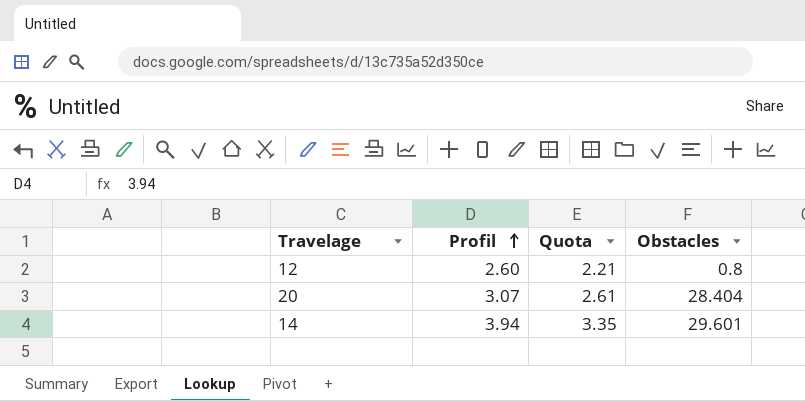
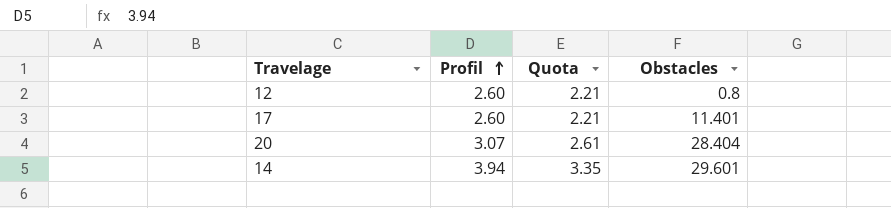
row 17: none -> 2.60 | 2.21 | 11.401

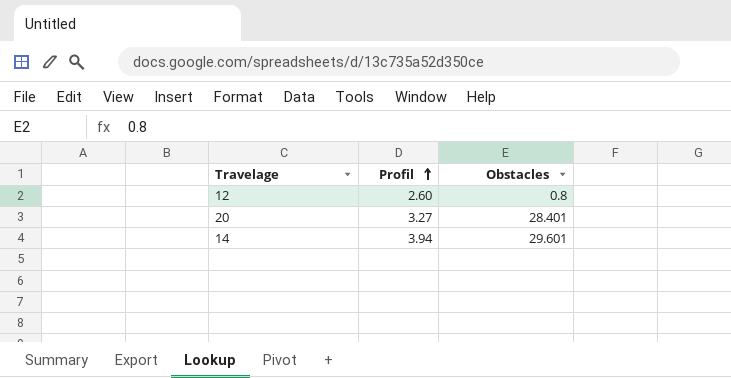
column Quota | formula: [Profil] * 0.85 -> none
row 17: 2.60 | 2.21 | 11.401 -> none
20 | Profil: 3.07 -> 3.27
20 | Obstacles: 28.404 -> 28.401

